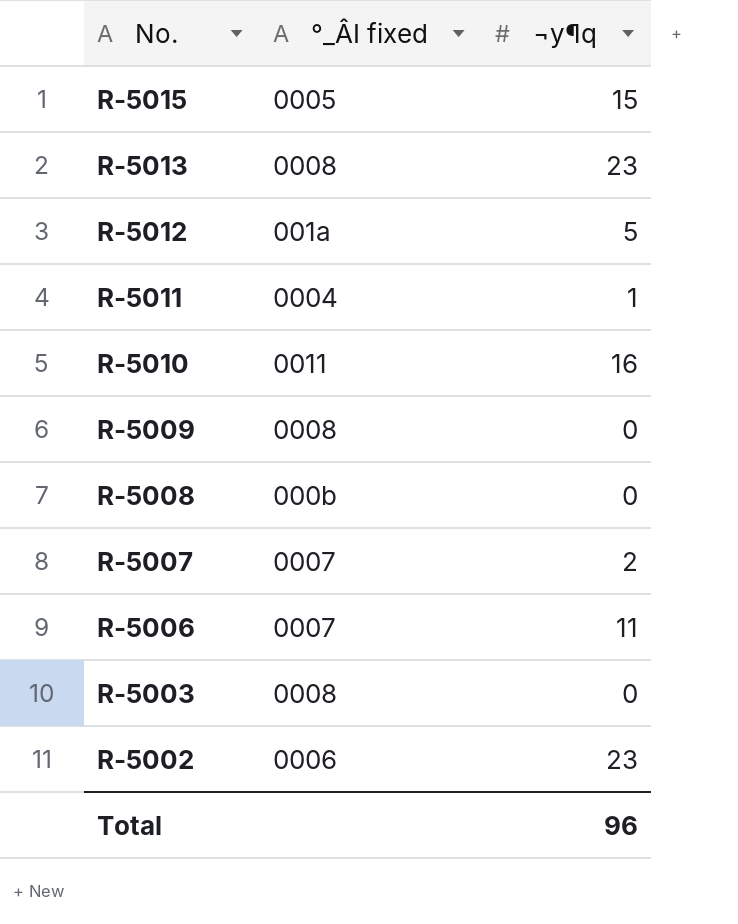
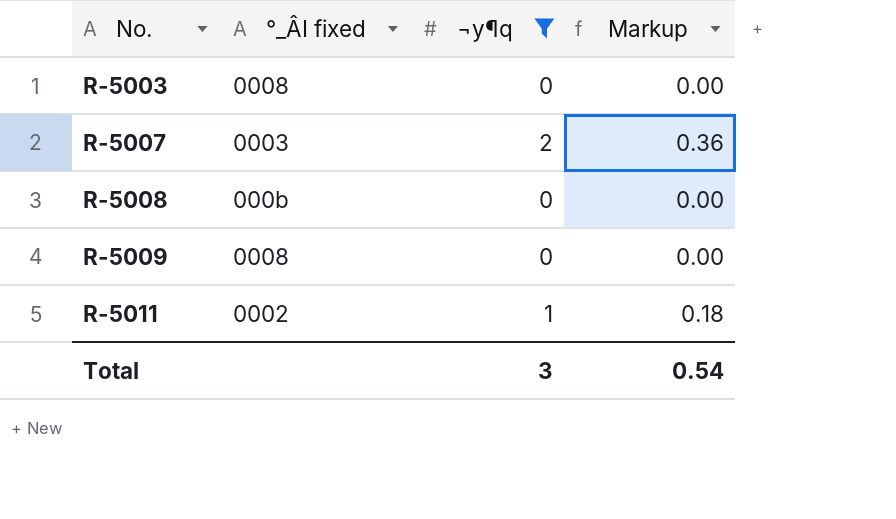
filter: none -> ¬y¶q <= 2
row order: No. descending -> No. ascending
column Markup | formula: none -> [¬y¶q] * 0.18
R-5007 | °_ÂI fixed: 0007 -> 0003
R-5011 | °_ÂI fixed: 0004 -> 0002
Total | ¬y¶q: 96 -> 3

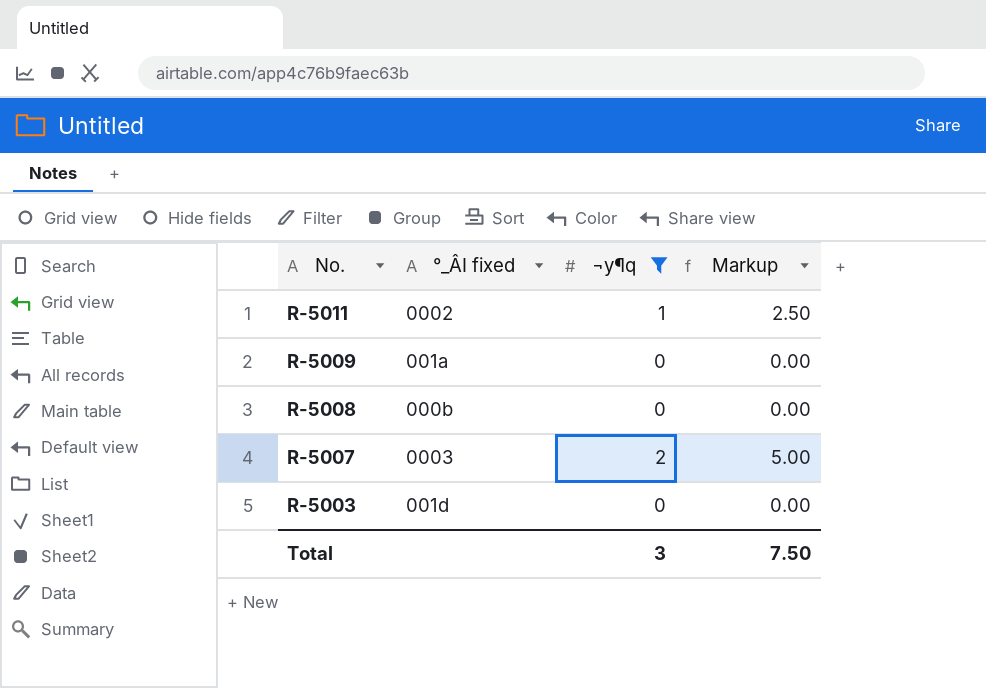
row order: No. ascending -> No. descending
column Markup | formula: [¬y¶q] * 0.18 -> [¬y¶q] * 2.5
R-5009 | °_ÂI fixed: 0008 -> 001a
R-5003 | °_ÂI fixed: 0008 -> 001d
Total | Markup: 0.54 -> 7.50

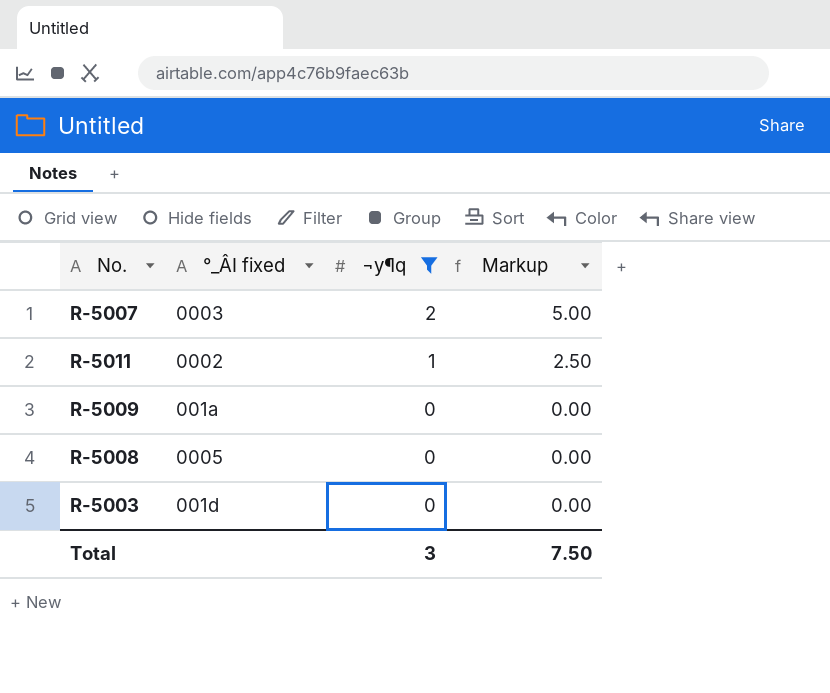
row order: No. descending -> ¬y¶q descending
R-5008 | °_ÂI fixed: 000b -> 0005

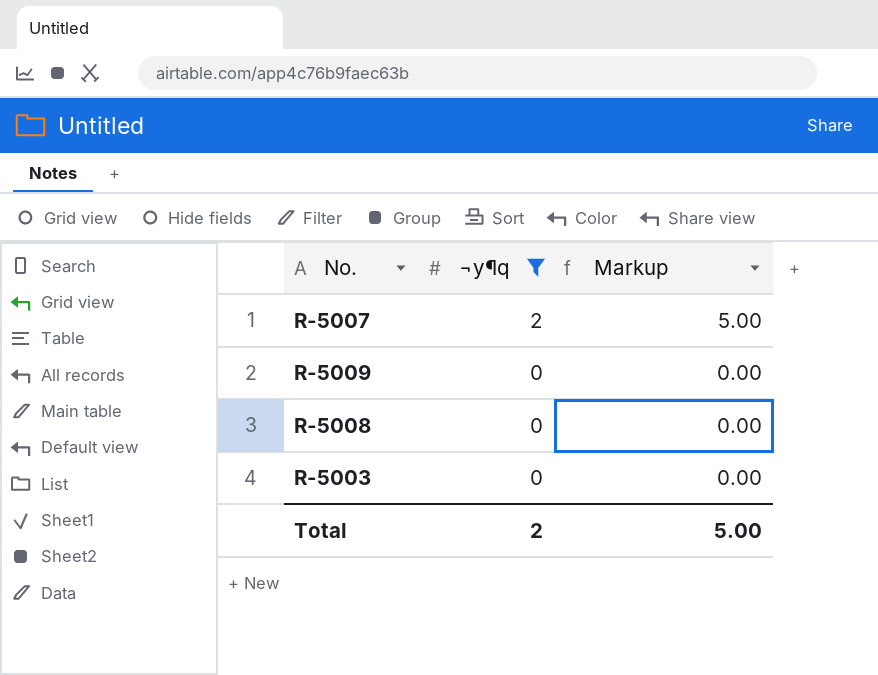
column °_ÂI fixed | position: 2 -> none
row R-5011: 0002 | 1 | 2.50 -> none
Total | ¬y¶q: 3 -> 2
Total | Markup: 7.50 -> 5.00

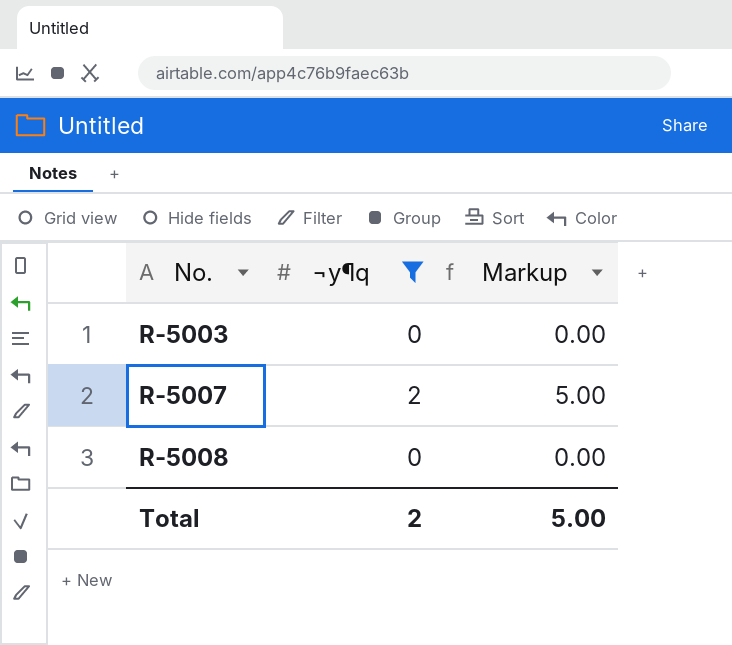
row order: ¬y¶q descending -> No. ascending
row R-5009: 0 | 0.00 -> none

